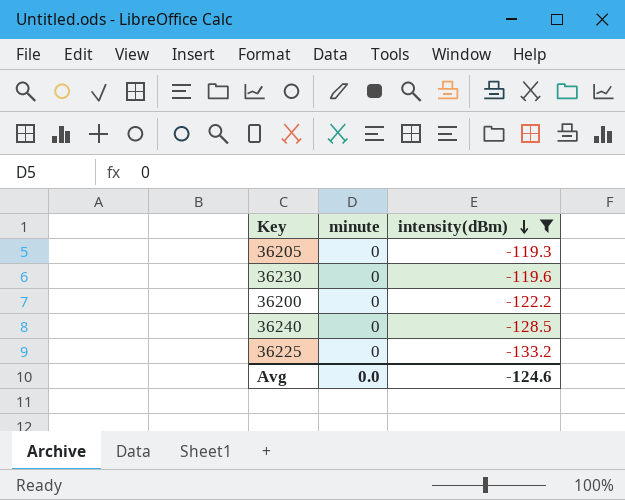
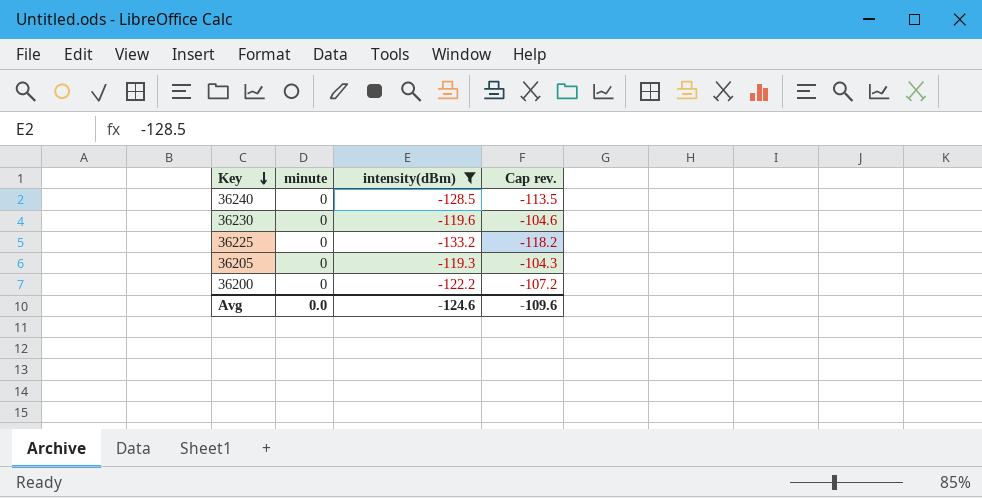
row order: intensity(dBm) descending -> Key descending
column Cap rev. | formula: none -> [intensity(dBm)] + 15

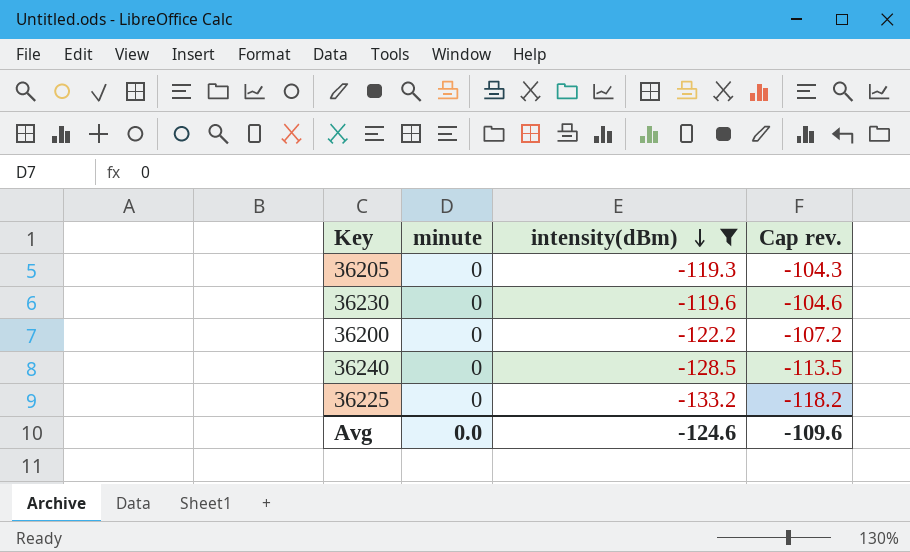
row order: Key descending -> intensity(dBm) descending

